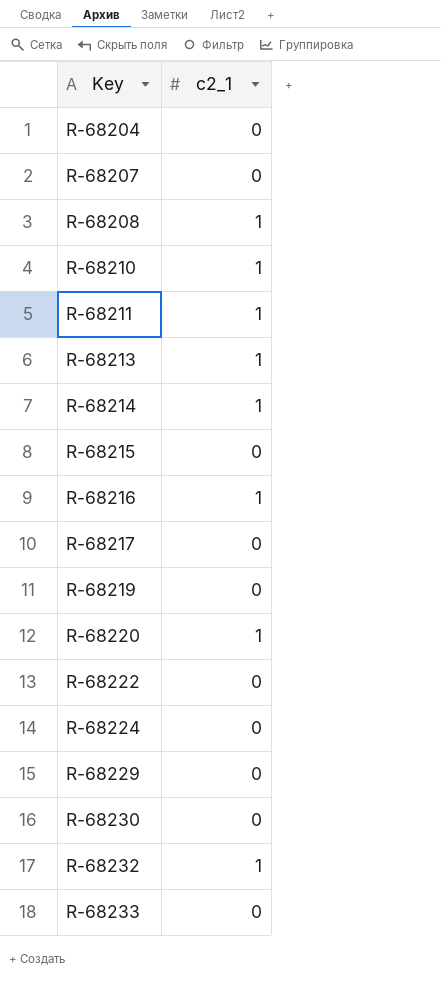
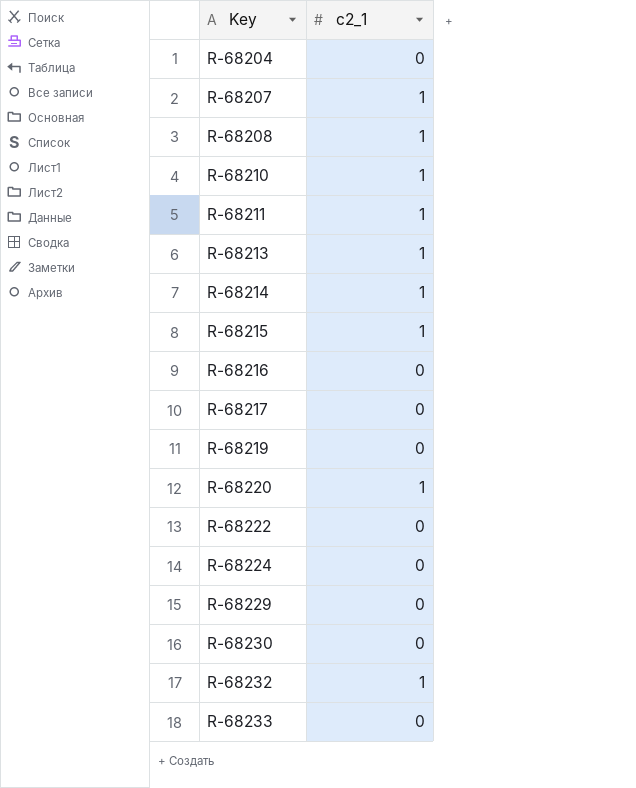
R-68207 | c2_1: 0 -> 1
R-68215 | c2_1: 0 -> 1
R-68216 | c2_1: 1 -> 0

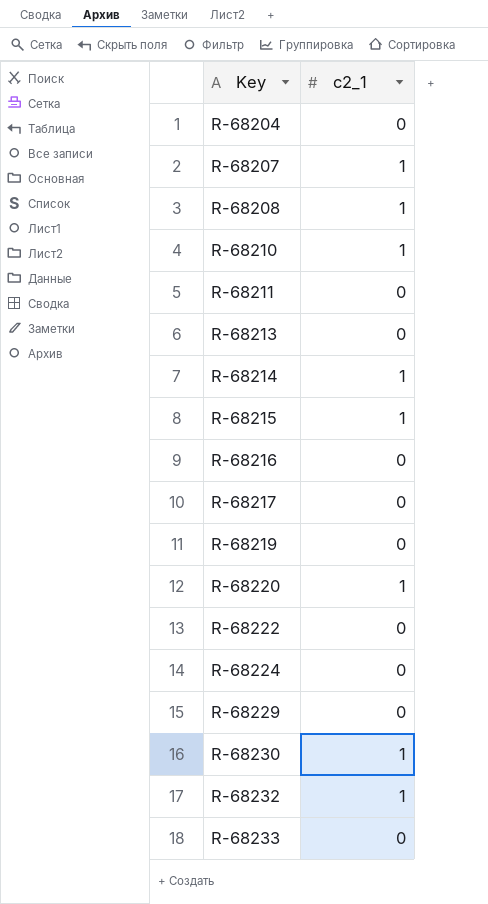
R-68211 | c2_1: 1 -> 0
R-68213 | c2_1: 1 -> 0
R-68230 | c2_1: 0 -> 1

